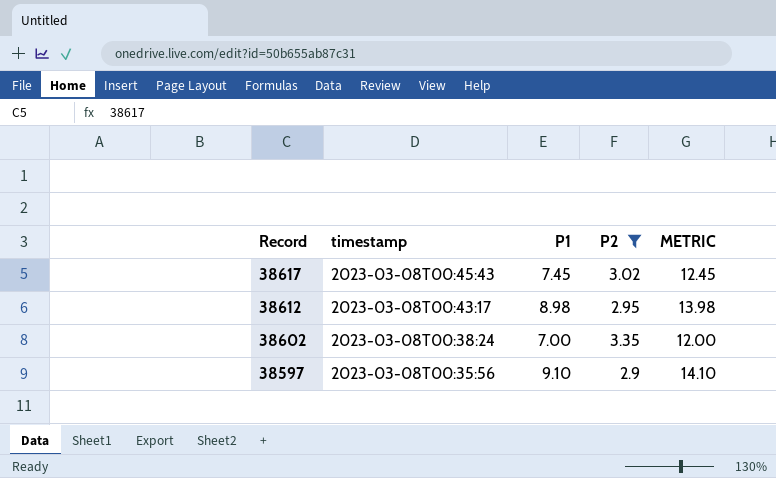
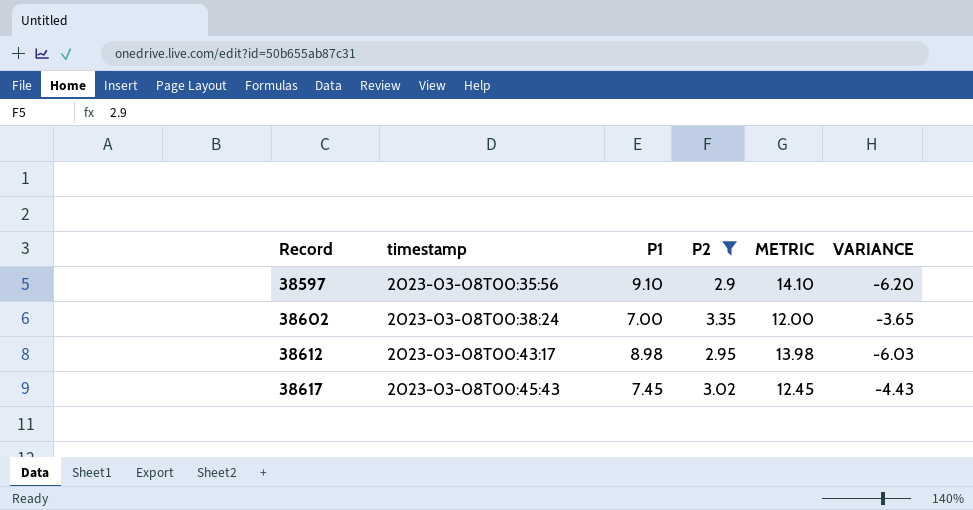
row order: Record descending -> Record ascending
column VARIANCE | formula: none -> [P2] - [P1]

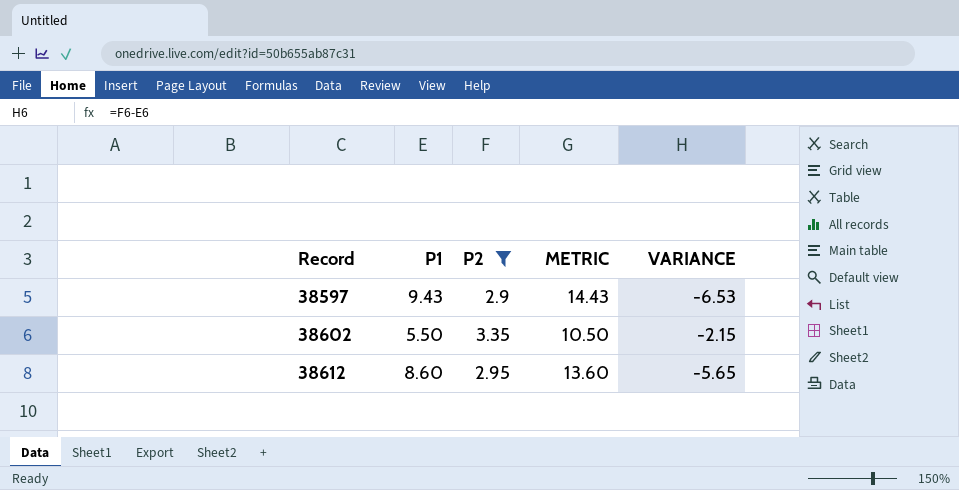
column timestamp | position: 2 -> none
row 38617: 2023-03-08T00:45:43 | 7.45 | 3.02 | 12.45 | -4.43 -> none
38597 | P1: 9.10 -> 9.43
38597 | METRIC: 14.10 -> 14.43
38597 | VARIANCE: -6.20 -> -6.53
38602 | P1: 7.00 -> 5.50
38602 | METRIC: 12.00 -> 10.50
38602 | VARIANCE: -3.65 -> -2.15
38612 | P1: 8.98 -> 8.60
38612 | METRIC: 13.98 -> 13.60
38612 | VARIANCE: -6.03 -> -5.65

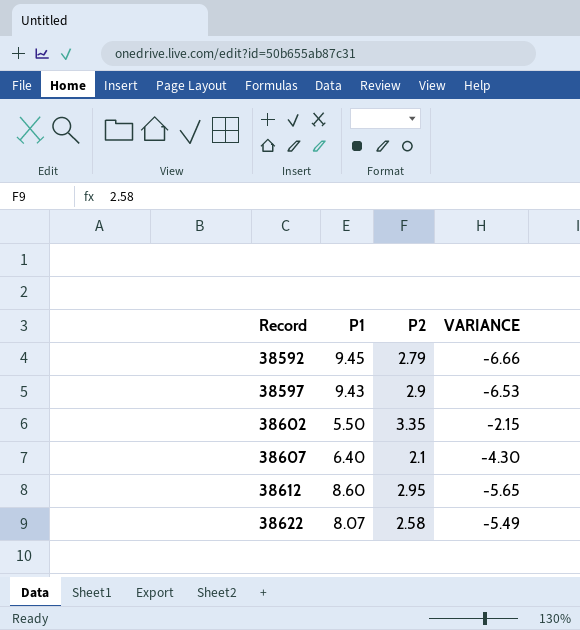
filter: P2 >= 2.9 -> none
column METRIC | formula: [P1] + 5 -> none

